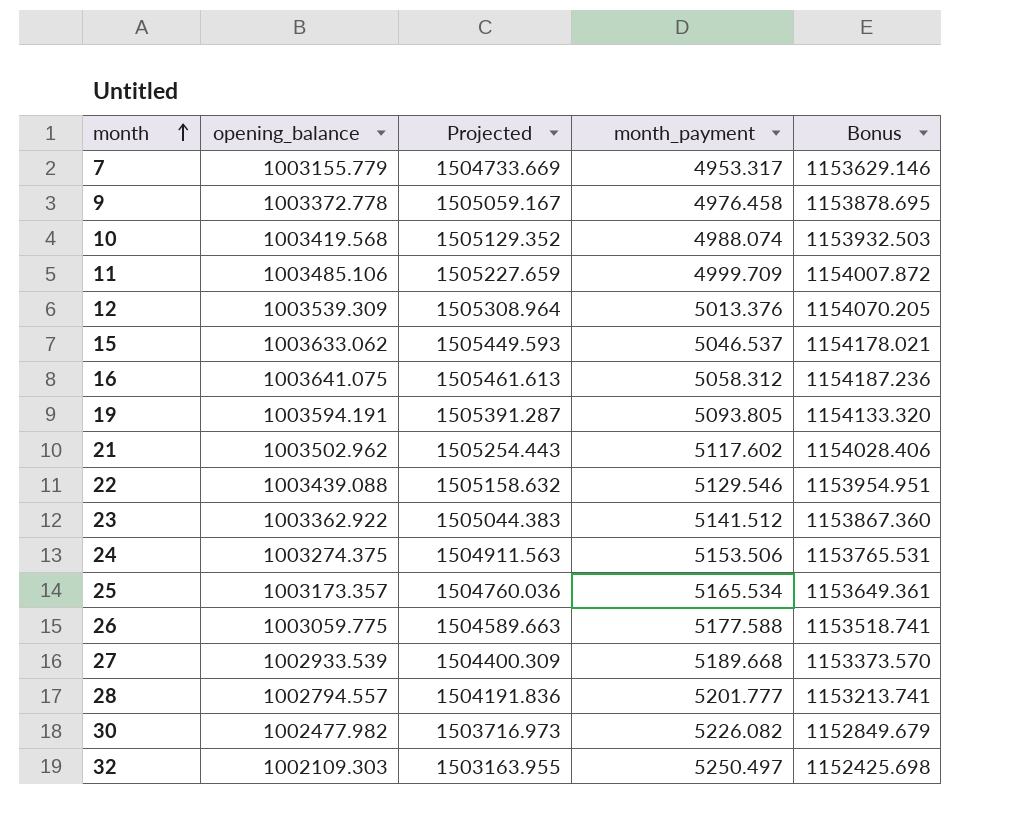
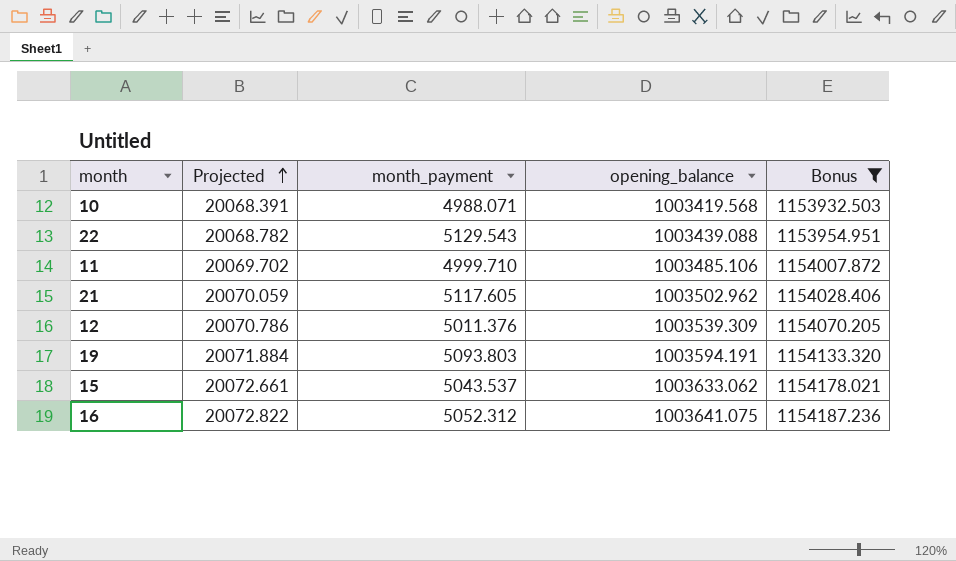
filter: none -> Bonus >= 1153932.503
row order: month ascending -> Projected ascending
column Projected | formula: [opening_balance] * 1.5 -> [opening_balance] * 0.02
column opening_balance | position: 2 -> 4
10 | month_payment: 4988.074 -> 4988.071
22 | month_payment: 5129.546 -> 5129.543
11 | month_payment: 4999.709 -> 4999.710
21 | month_payment: 5117.602 -> 5117.605
12 | month_payment: 5013.376 -> 5011.376
19 | month_payment: 5093.805 -> 5093.803
15 | month_payment: 5046.537 -> 5043.537
16 | month_payment: 5058.312 -> 5052.312

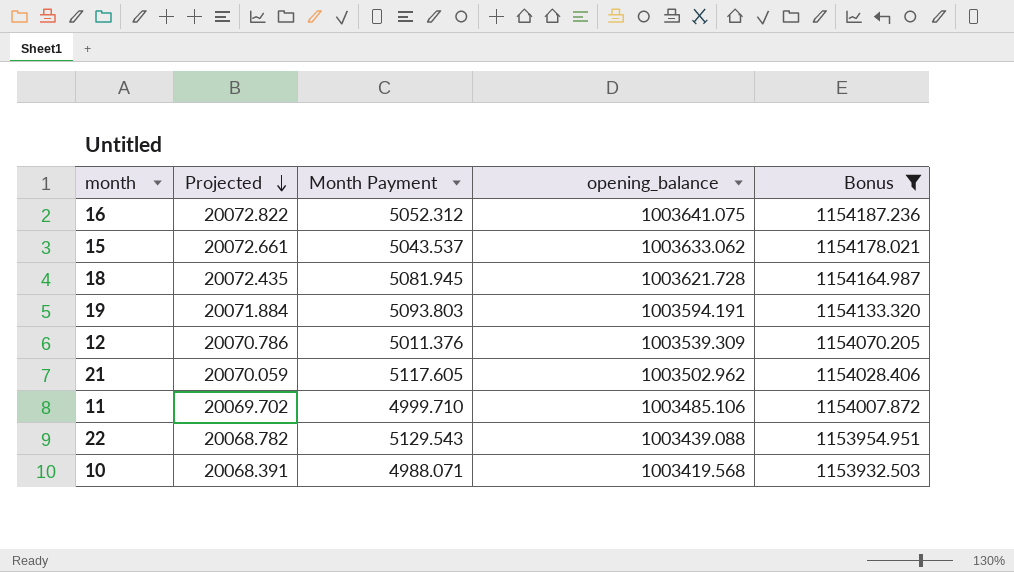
row order: Projected ascending -> Projected descending
column name: month_payment -> Month Payment
row 18: none -> 20072.435 | 5081.945 | 1003621.728 | 1154164.987

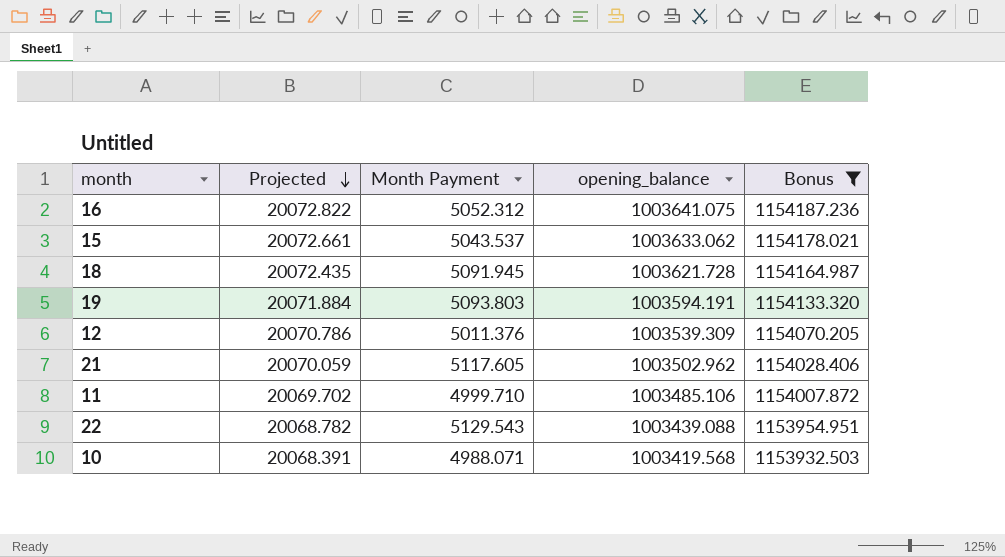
18 | Month Payment: 5081.945 -> 5091.945

